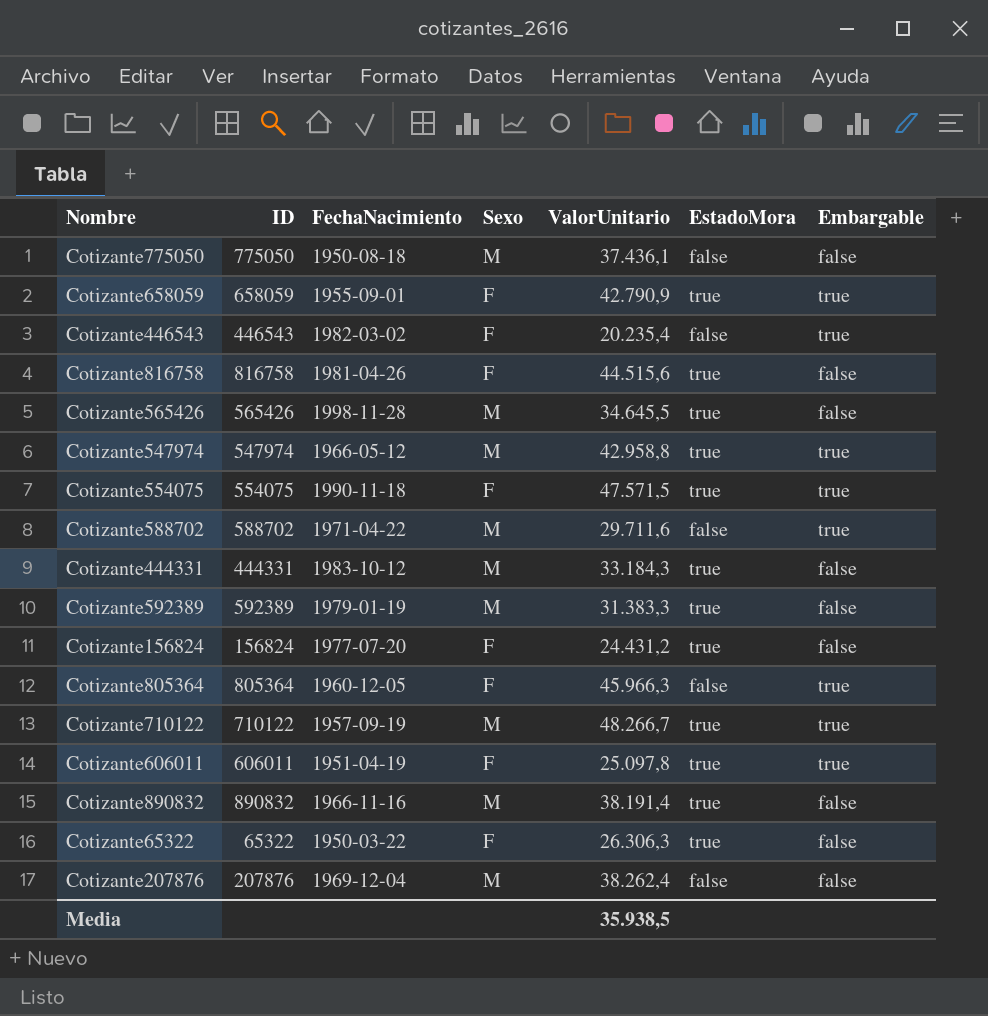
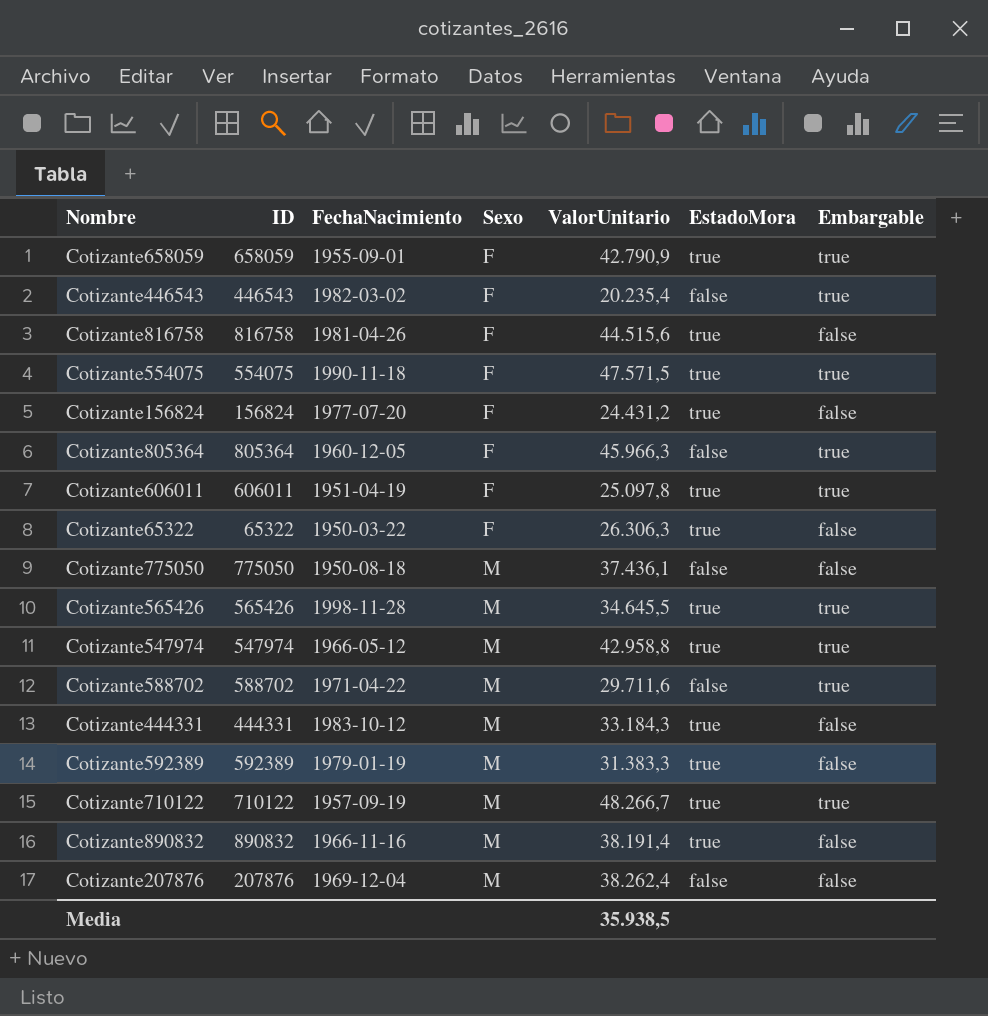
row order: none -> Sexo ascending
Cotizante565426 | Embargable: false -> true

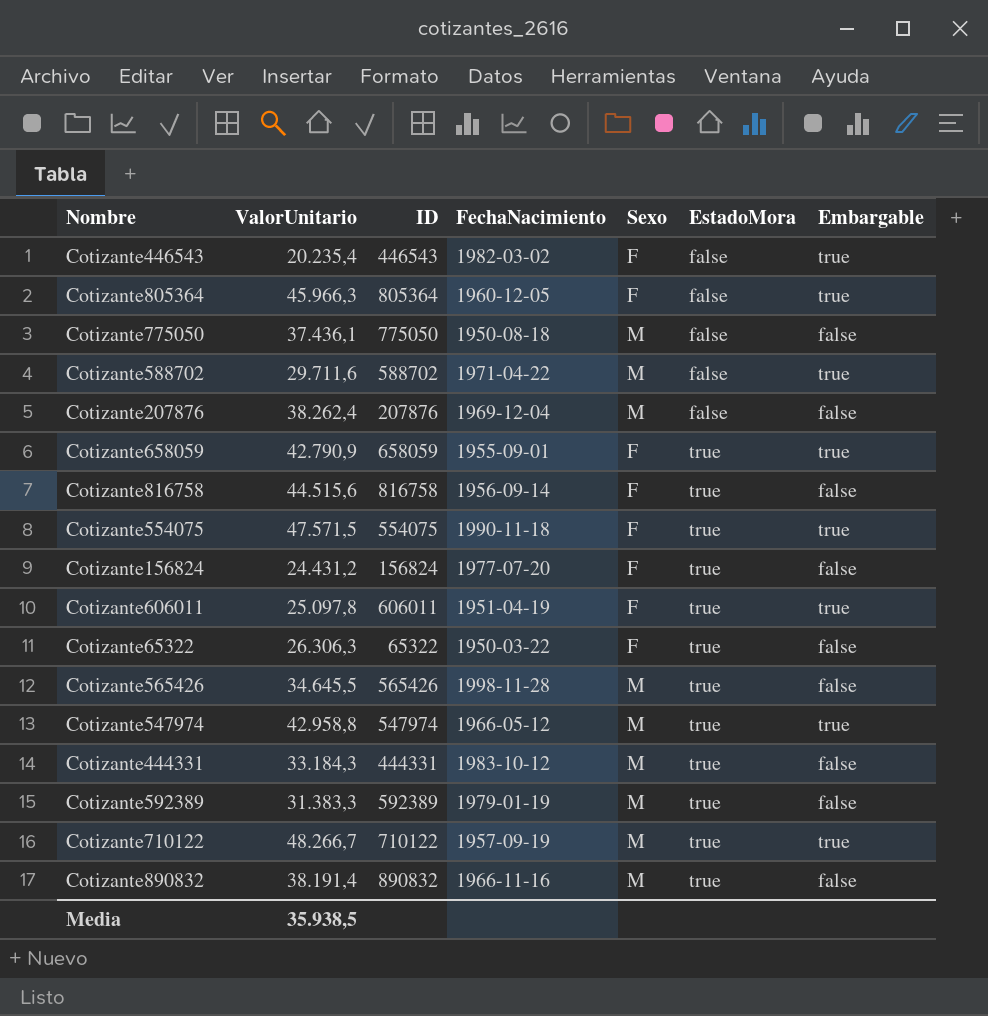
row order: Sexo ascending -> EstadoMora ascending
column ValorUnitario | position: 5 -> 2
Cotizante816758 | FechaNacimiento: 1981-04-26 -> 1956-09-14
Cotizante565426 | Embargable: true -> false

